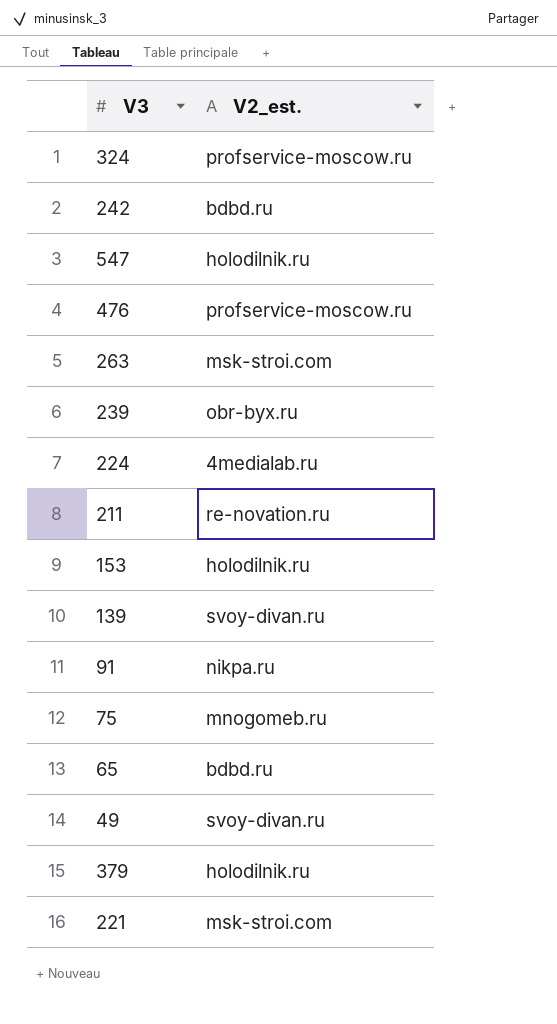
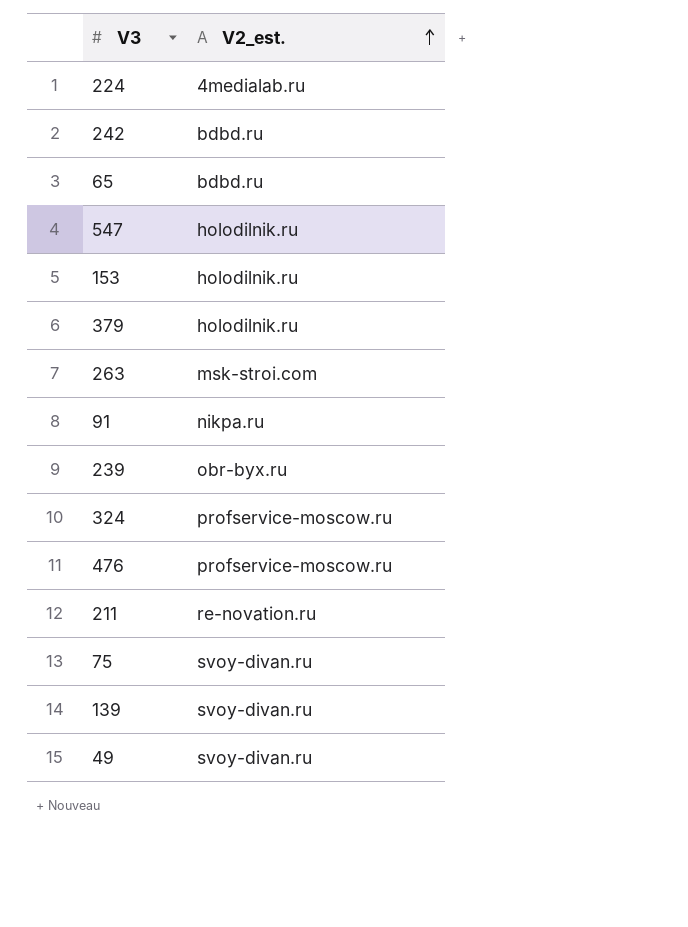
row order: none -> V2_est. ascending
row 221: msk-stroi.com -> none
75 | V2_est.: mnogomeb.ru -> svoy-divan.ru

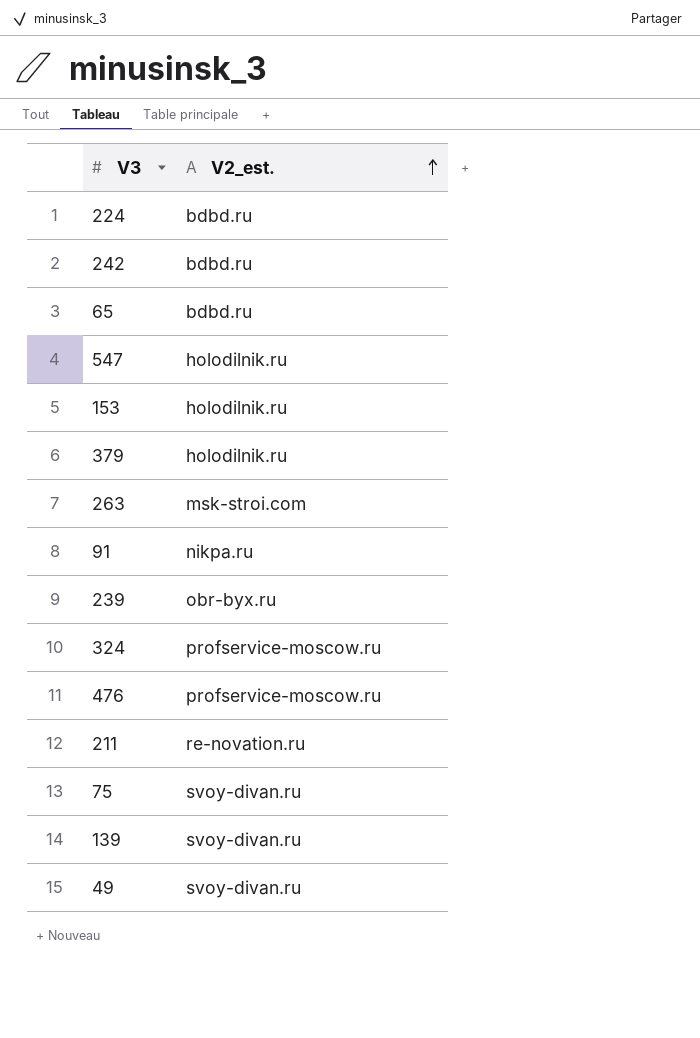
224 | V2_est.: 4medialab.ru -> bdbd.ru

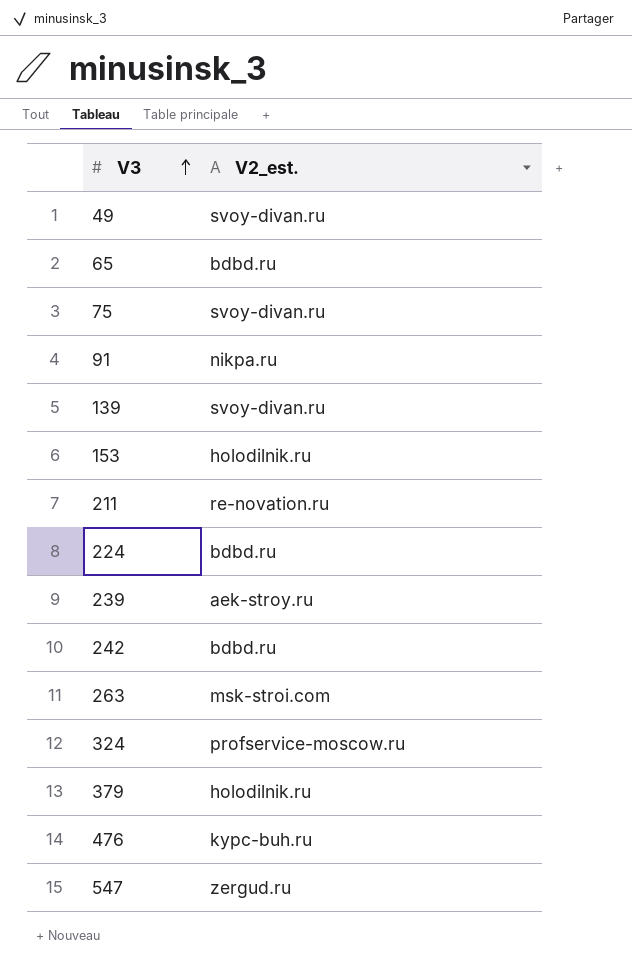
row order: V2_est. ascending -> V3 ascending
239 | V2_est.: obr-byx.ru -> aek-stroy.ru
476 | V2_est.: profservice-moscow.ru -> kypc-buh.ru
547 | V2_est.: holodilnik.ru -> zergud.ru

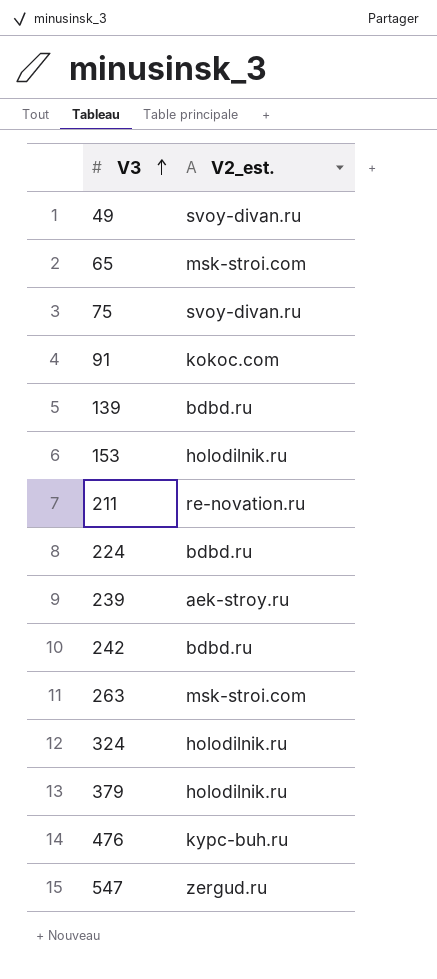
65 | V2_est.: bdbd.ru -> msk-stroi.com
91 | V2_est.: nikpa.ru -> kokoc.com
139 | V2_est.: svoy-divan.ru -> bdbd.ru
324 | V2_est.: profservice-moscow.ru -> holodilnik.ru

